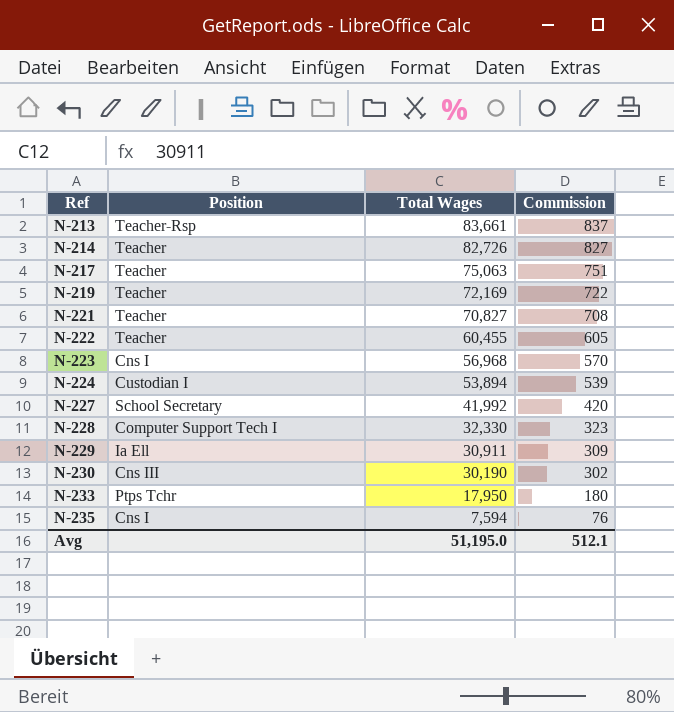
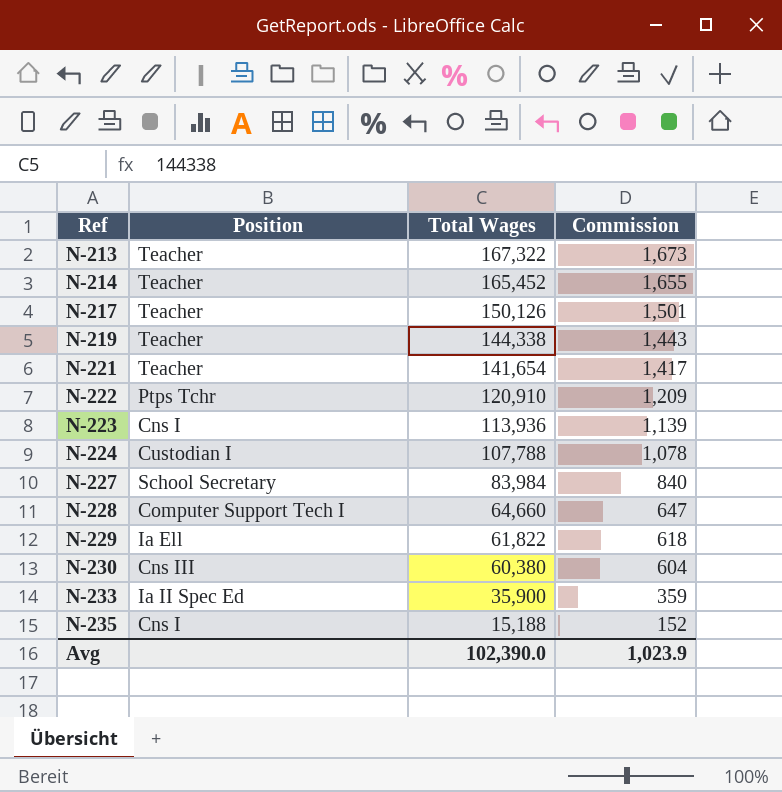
N-213 | Position: Teacher-Rsp -> Teacher
N-213 | Total Wages: 83,661 -> 167,322
N-213 | Commission: 837 -> 1,673
N-214 | Total Wages: 82,726 -> 165,452
N-214 | Commission: 827 -> 1,655
N-217 | Total Wages: 75,063 -> 150,126
N-217 | Commission: 751 -> 1,501
N-219 | Total Wages: 72,169 -> 144,338
N-219 | Commission: 722 -> 1,443
N-221 | Total Wages: 70,827 -> 141,654
N-221 | Commission: 708 -> 1,417
N-222 | Position: Teacher -> Ptps Tchr
N-222 | Total Wages: 60,455 -> 120,910
N-222 | Commission: 605 -> 1,209
N-223 | Total Wages: 56,968 -> 113,936
N-223 | Commission: 570 -> 1,139
N-224 | Total Wages: 53,894 -> 107,788
N-224 | Commission: 539 -> 1,078
N-227 | Total Wages: 41,992 -> 83,984
N-227 | Commission: 420 -> 840
N-228 | Total Wages: 32,330 -> 64,660
N-228 | Commission: 323 -> 647
N-229 | Total Wages: 30,911 -> 61,822
N-229 | Commission: 309 -> 618
N-230 | Total Wages: 30,190 -> 60,380
N-230 | Commission: 302 -> 604
N-233 | Position: Ptps Tchr -> Ia II Spec Ed
N-233 | Total Wages: 17,950 -> 35,900
N-233 | Commission: 180 -> 359
N-235 | Total Wages: 7,594 -> 15,188
N-235 | Commission: 76 -> 152
Avg | Total Wages: 51,195.0 -> 102,390.0
Avg | Commission: 512.1 -> 1,023.9

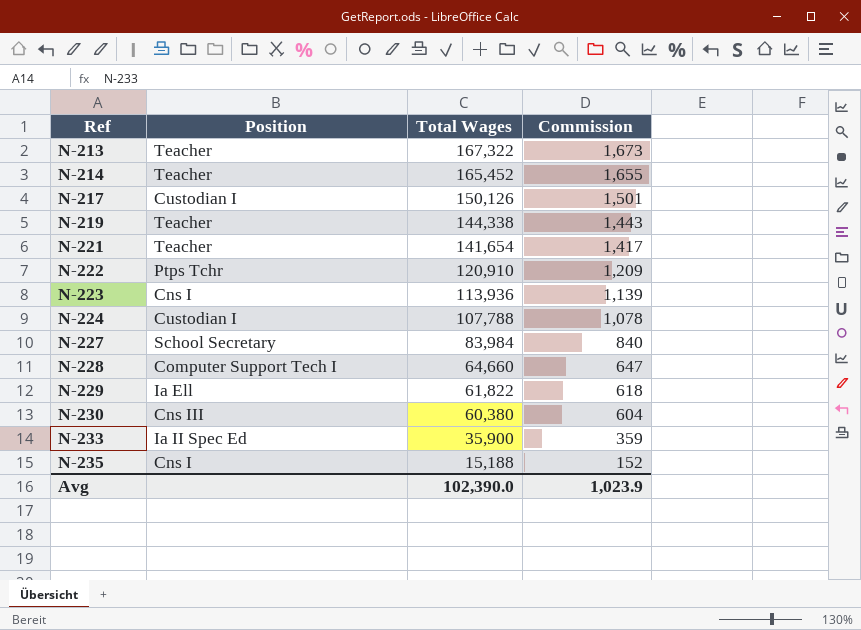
N-217 | Position: Teacher -> Custodian I

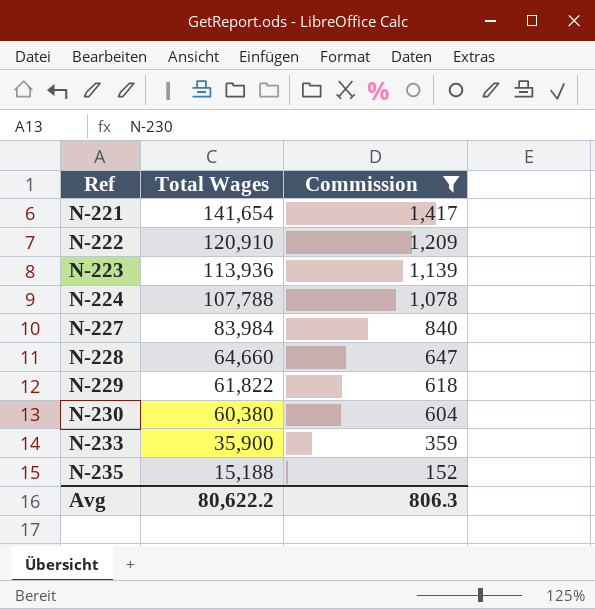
filter: none -> Commission <= 1,417
column Position | position: 2 -> none
Avg | Total Wages: 102,390.0 -> 80,622.2
Avg | Commission: 1,023.9 -> 806.3

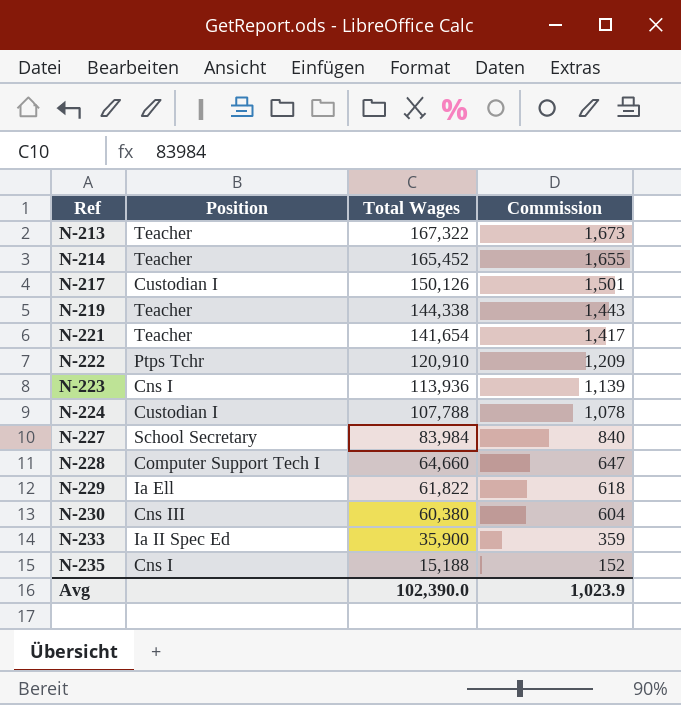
filter: Commission <= 1,417 -> none
column Position | position: none -> 2
Avg | Total Wages: 80,622.2 -> 102,390.0
Avg | Commission: 806.3 -> 1,023.9

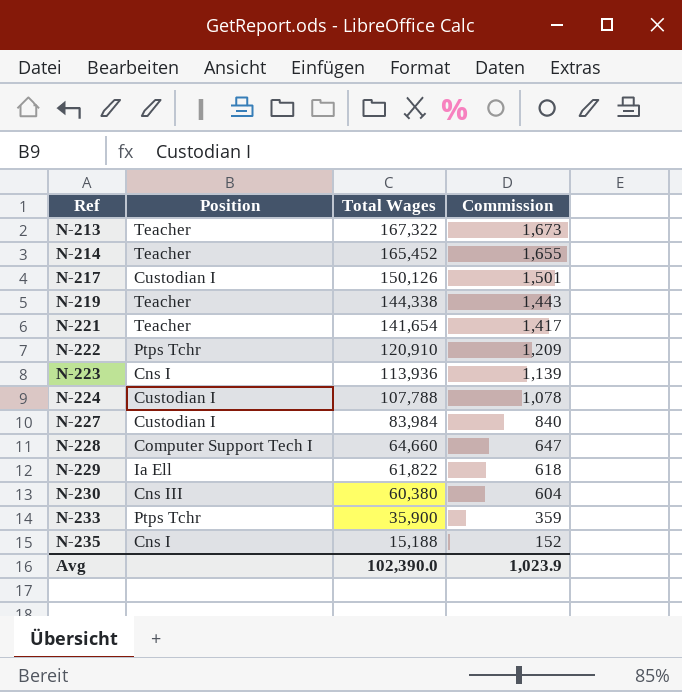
N-227 | Position: School Secretary -> Custodian I
N-233 | Position: Ia II Spec Ed -> Ptps Tchr

